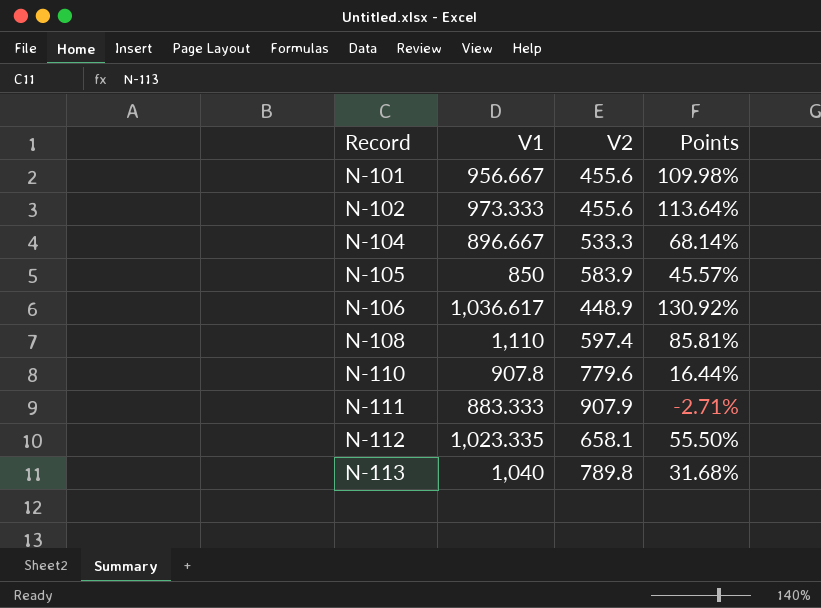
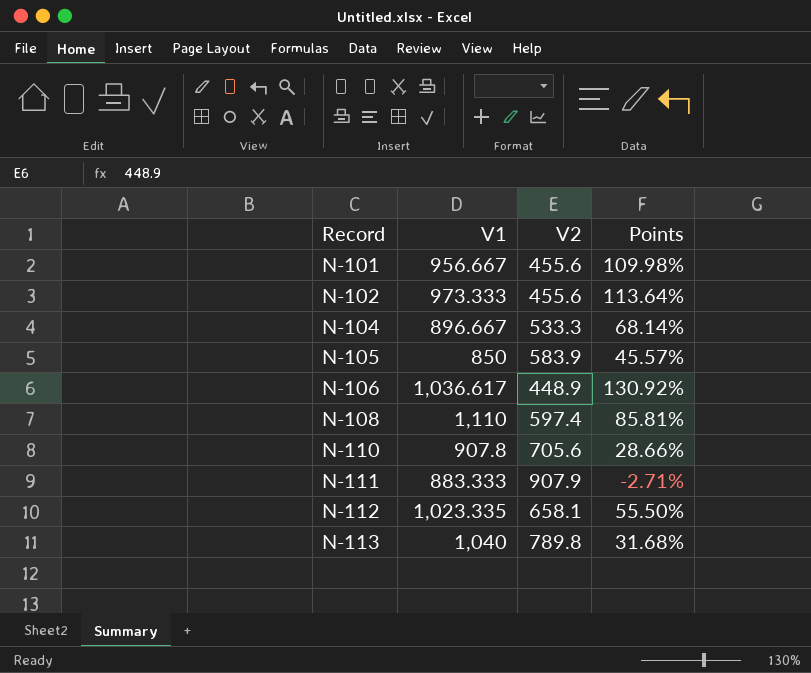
N-110 | V2: 779.6 -> 705.6
N-110 | Points: 16.44% -> 28.66%

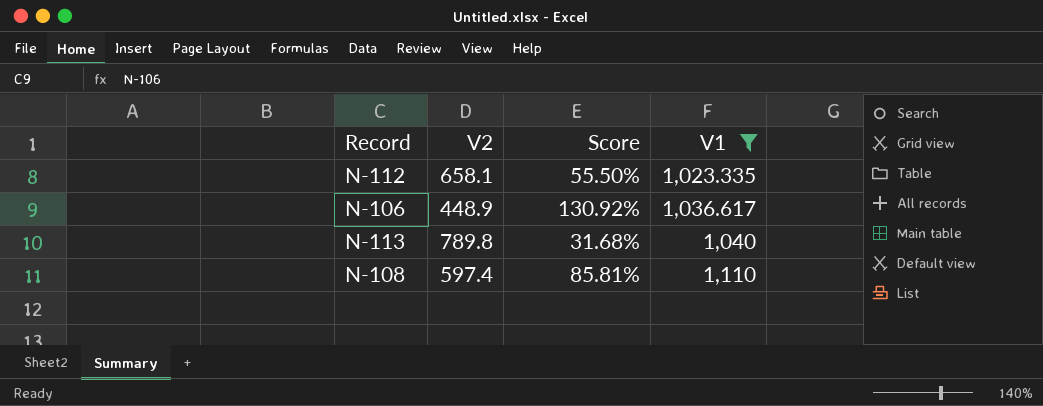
filter: none -> V1 >= 1,023.335
row order: Record ascending -> V1 ascending
column name: Points -> Score
column V1 | position: 2 -> 4

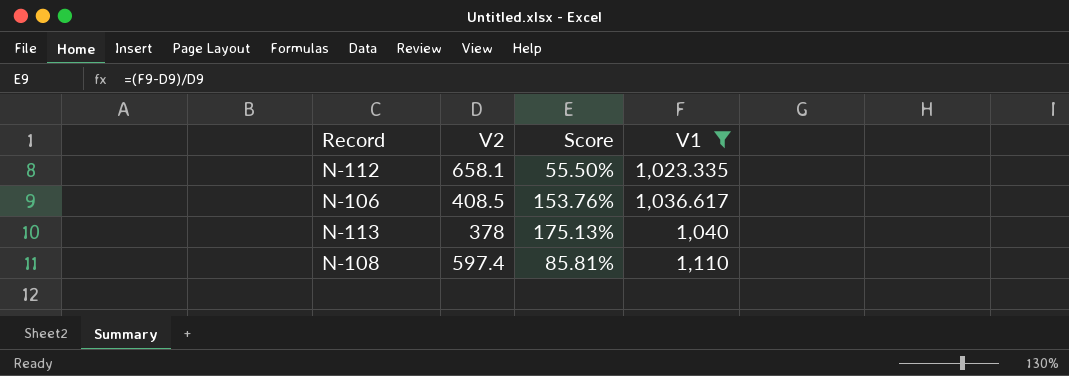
N-106 | V2: 448.9 -> 408.5
N-106 | Score: 130.92% -> 153.76%
N-113 | V2: 789.8 -> 378
N-113 | Score: 31.68% -> 175.13%

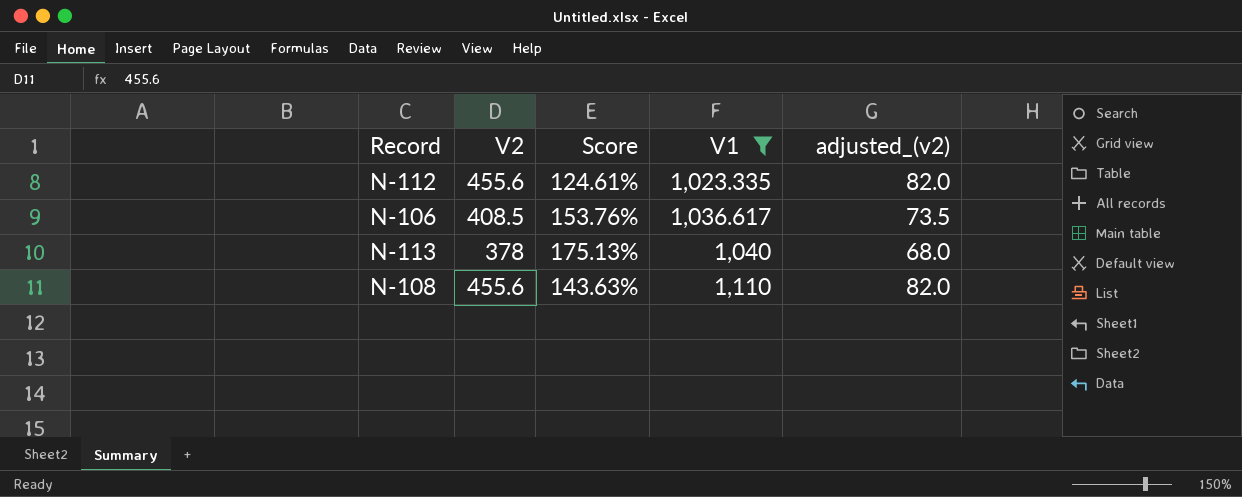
column adjusted_(v2) | formula: none -> [V2] * 0.18
N-112 | V2: 658.1 -> 455.6
N-112 | Score: 55.50% -> 124.61%
N-108 | V2: 597.4 -> 455.6
N-108 | Score: 85.81% -> 143.63%

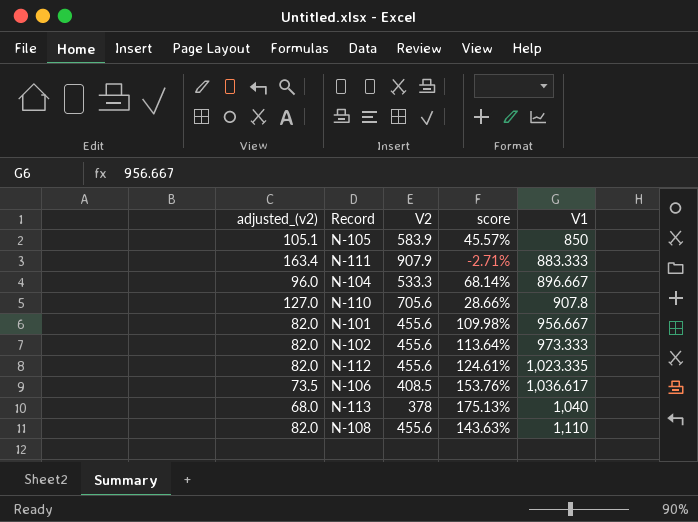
filter: V1 >= 1,023.335 -> none
column adjusted_(v2) | position: 5 -> 1
column name: Score -> score

